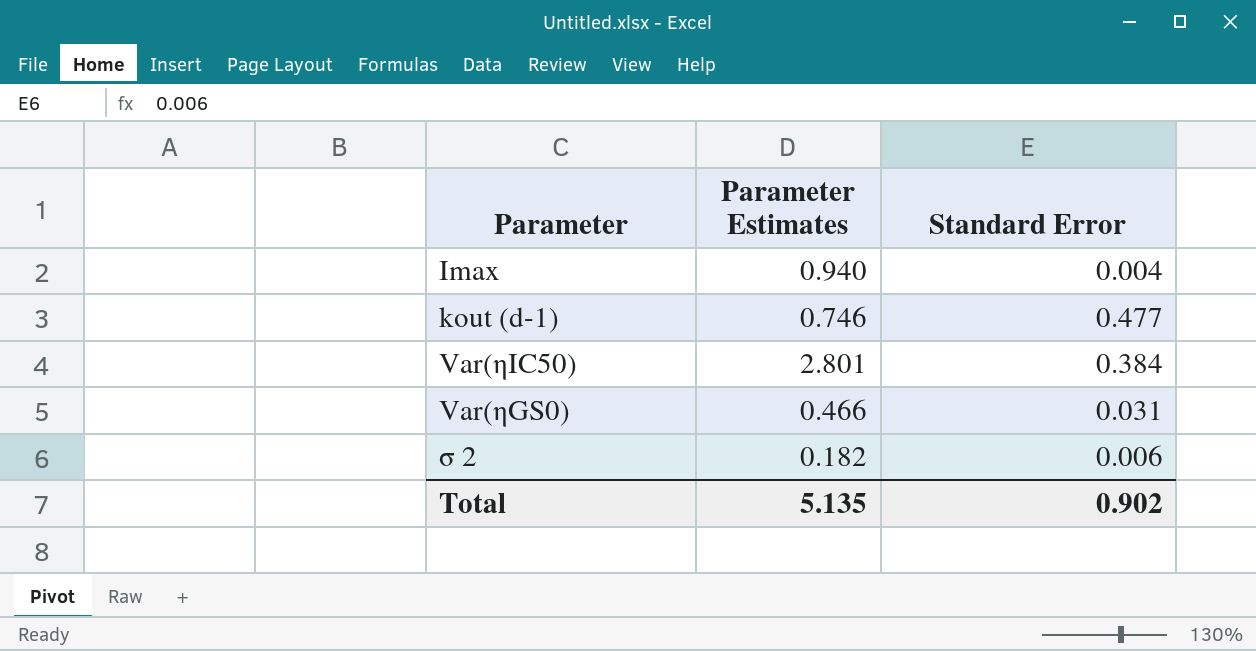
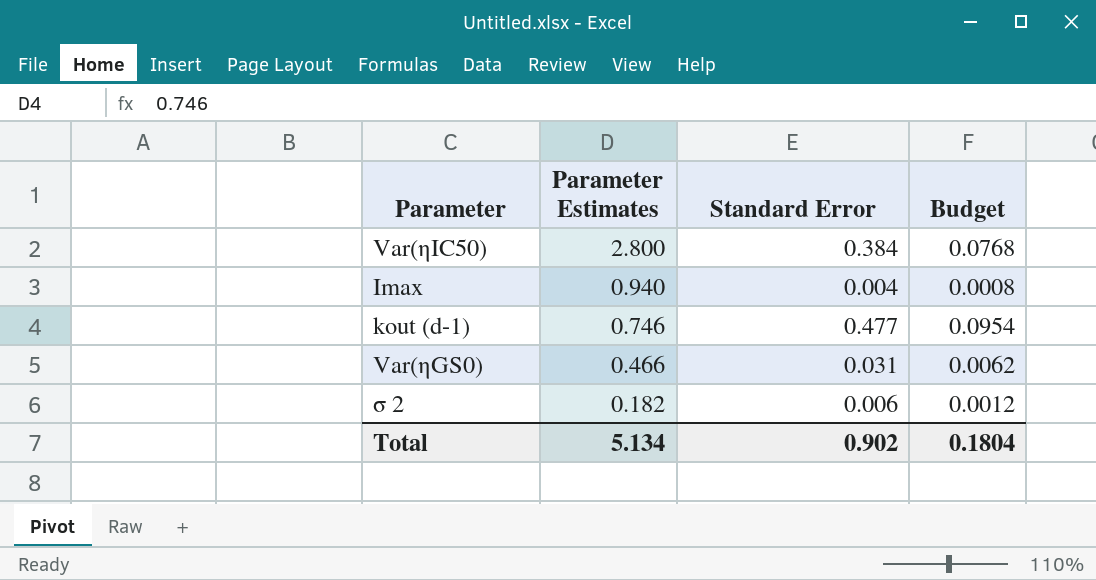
row order: none -> Parameter Estimates descending
column Budget | formula: none -> [Standard Error] * 0.2
Var(ηIC50) | Parameter Estimates: 2.801 -> 2.800
Total | Parameter Estimates: 5.135 -> 5.134

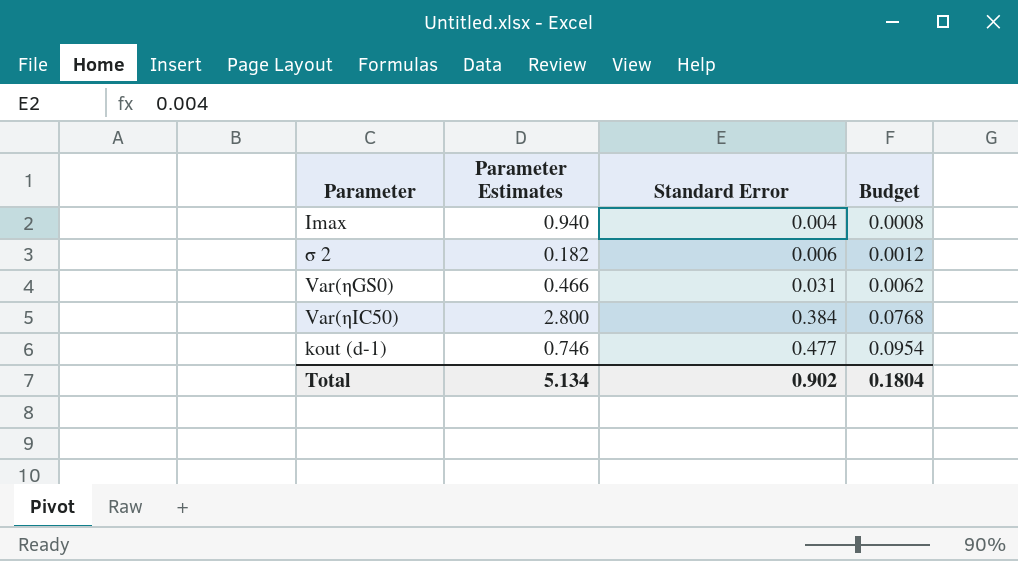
row order: Parameter Estimates descending -> Standard Error ascending

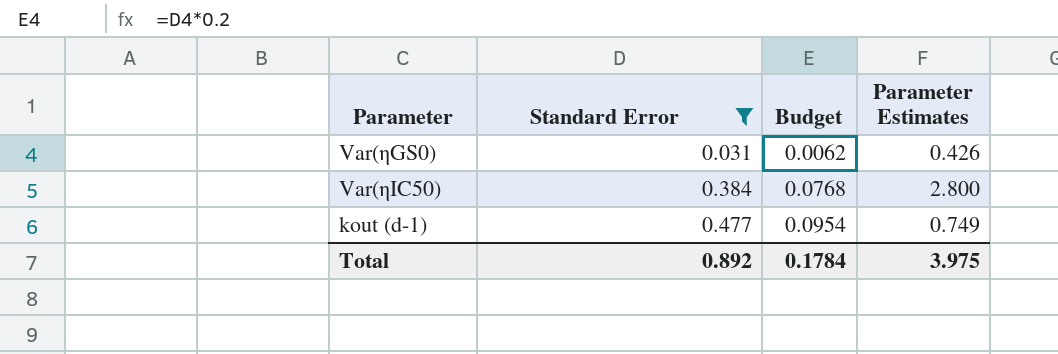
filter: none -> Standard Error >= 0.031
column Parameter Estimates | position: 2 -> 4
Var(ηGS0) | Parameter Estimates: 0.466 -> 0.426
kout (d‐1) | Parameter Estimates: 0.746 -> 0.749
Total | Standard Error: 0.902 -> 0.892
Total | Budget: 0.1804 -> 0.1784
Total | Parameter Estimates: 5.134 -> 3.975

